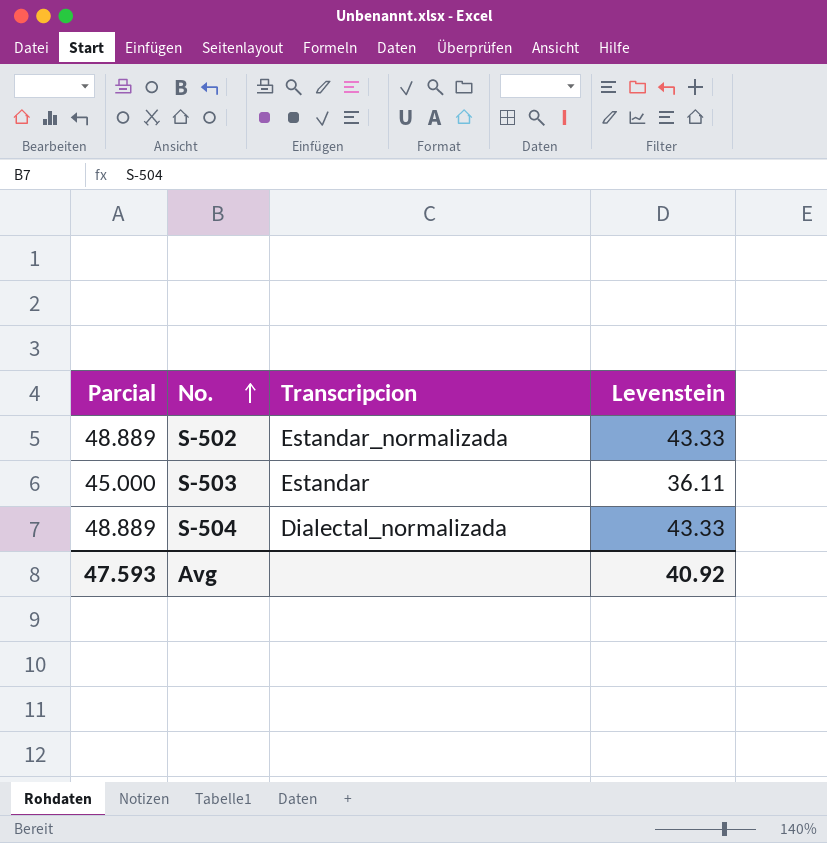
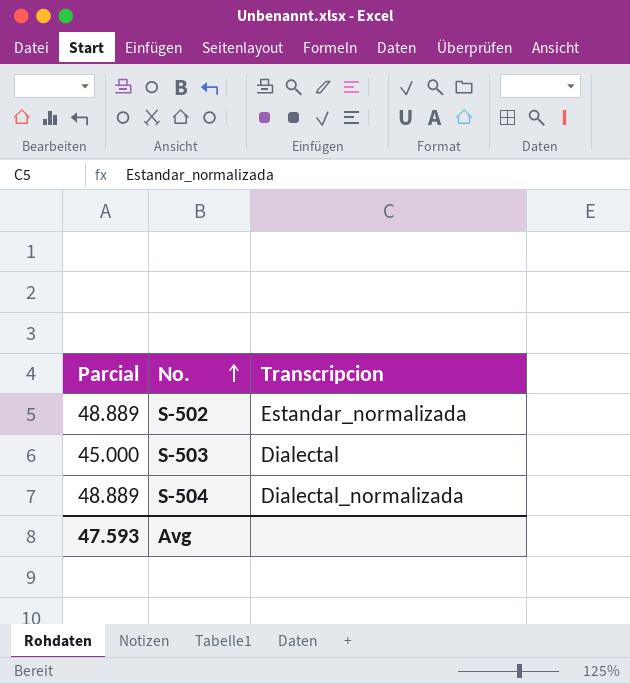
column Levenstein | position: 4 -> none
S-503 | Transcripcion: Estandar -> Dialectal

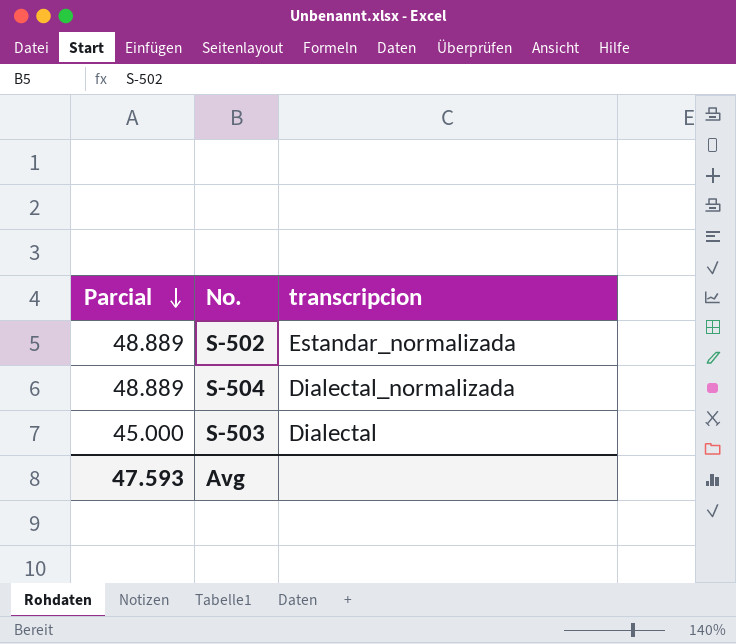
row order: No. ascending -> Parcial descending
column name: Transcripcion -> transcripcion

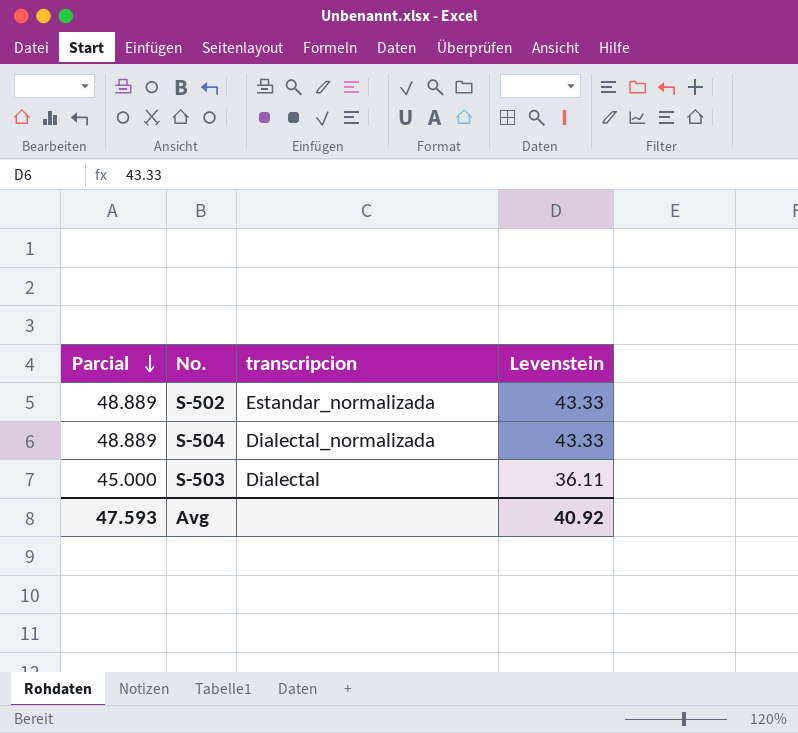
column Levenstein | position: none -> 4

